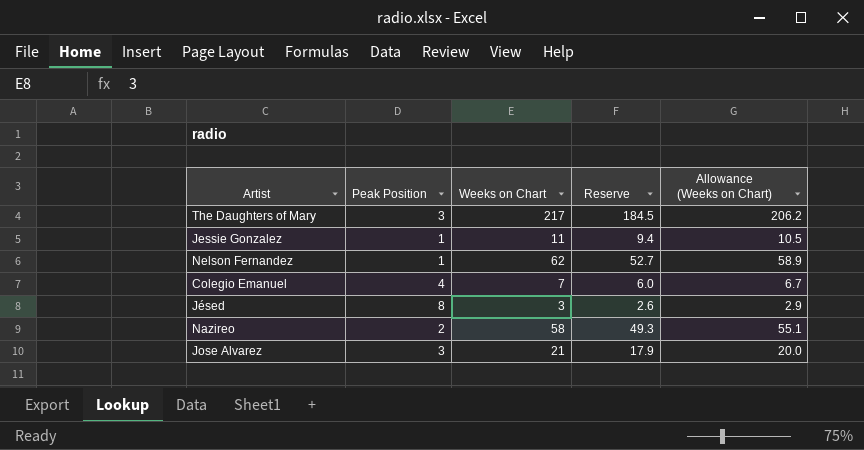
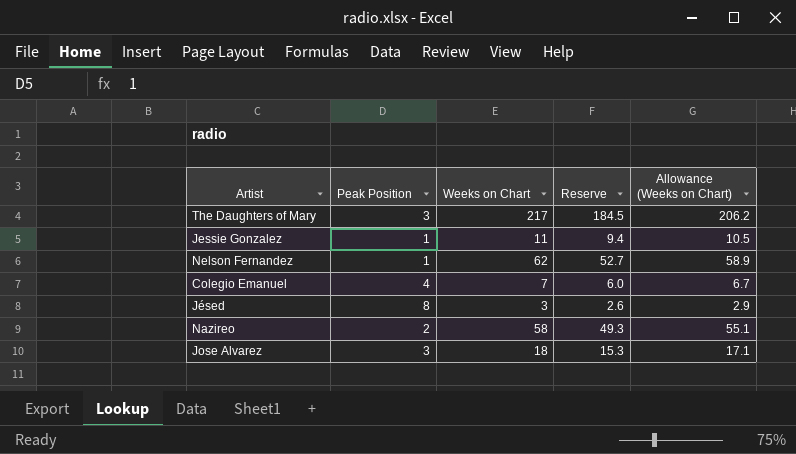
Jose Alvarez | Weeks on Chart: 21 -> 18
Jose Alvarez | Reserve: 17.9 -> 15.3
Jose Alvarez | Allowance (Weeks on Chart): 20.0 -> 17.1

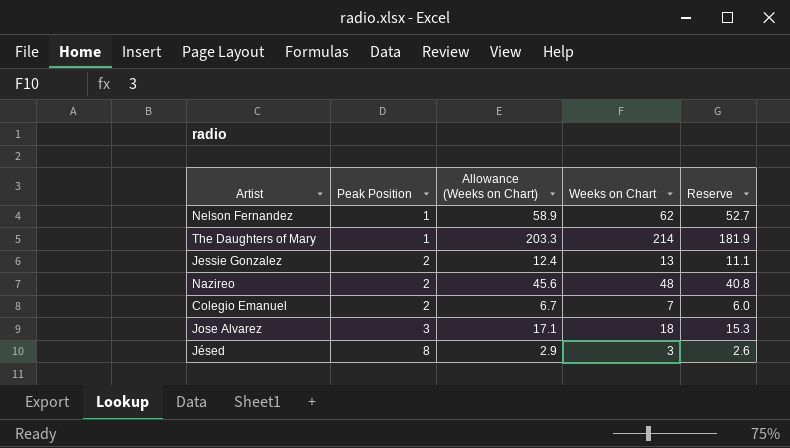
row order: none -> Peak Position ascending
column Allowance (Weeks on Chart) | position: 5 -> 3
The Daughters of Mary | Peak Position: 3 -> 1
The Daughters of Mary | Allowance (Weeks on Chart): 206.2 -> 203.3
The Daughters of Mary | Weeks on Chart: 217 -> 214
The Daughters of Mary | Reserve: 184.5 -> 181.9
Jessie Gonzalez | Peak Position: 1 -> 2
Jessie Gonzalez | Allowance (Weeks on Chart): 10.5 -> 12.4
Jessie Gonzalez | Weeks on Chart: 11 -> 13
Jessie Gonzalez | Reserve: 9.4 -> 11.1
Nazireo | Allowance (Weeks on Chart): 55.1 -> 45.6
Nazireo | Weeks on Chart: 58 -> 48
Nazireo | Reserve: 49.3 -> 40.8
Colegio Emanuel | Peak Position: 4 -> 2

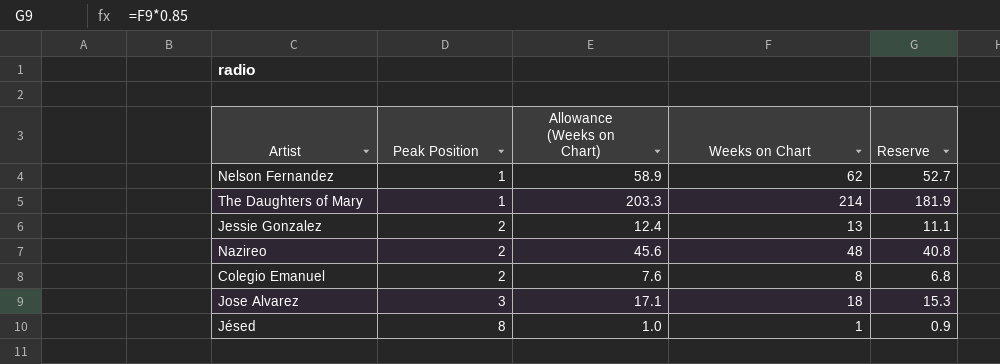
Colegio Emanuel | Allowance (Weeks on Chart): 6.7 -> 7.6
Colegio Emanuel | Weeks on Chart: 7 -> 8
Colegio Emanuel | Reserve: 6.0 -> 6.8
Jésed | Allowance (Weeks on Chart): 2.9 -> 1.0
Jésed | Weeks on Chart: 3 -> 1
Jésed | Reserve: 2.6 -> 0.9

